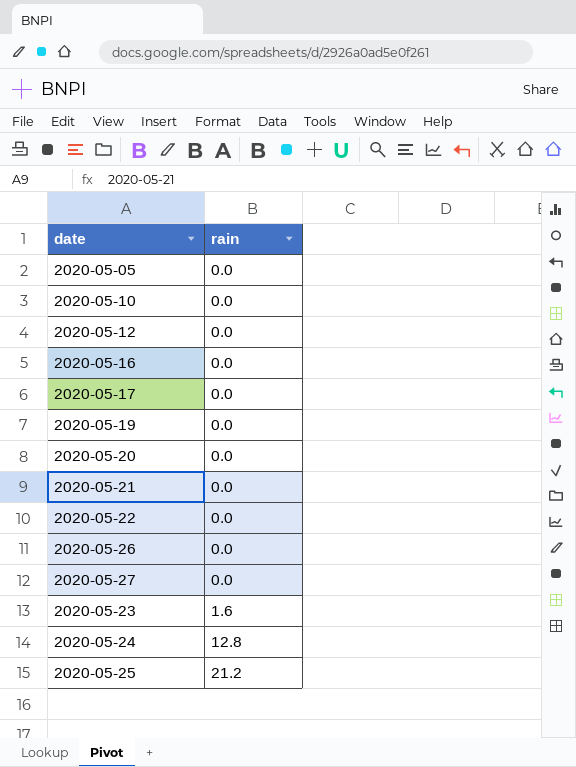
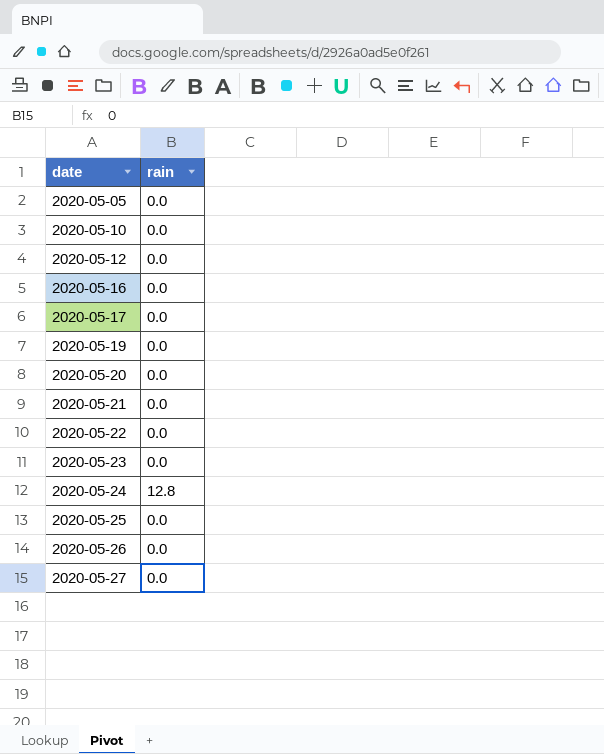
row order: rain ascending -> date ascending
2020-05-23 | rain: 1.6 -> 0.0
2020-05-25 | rain: 21.2 -> 0.0

